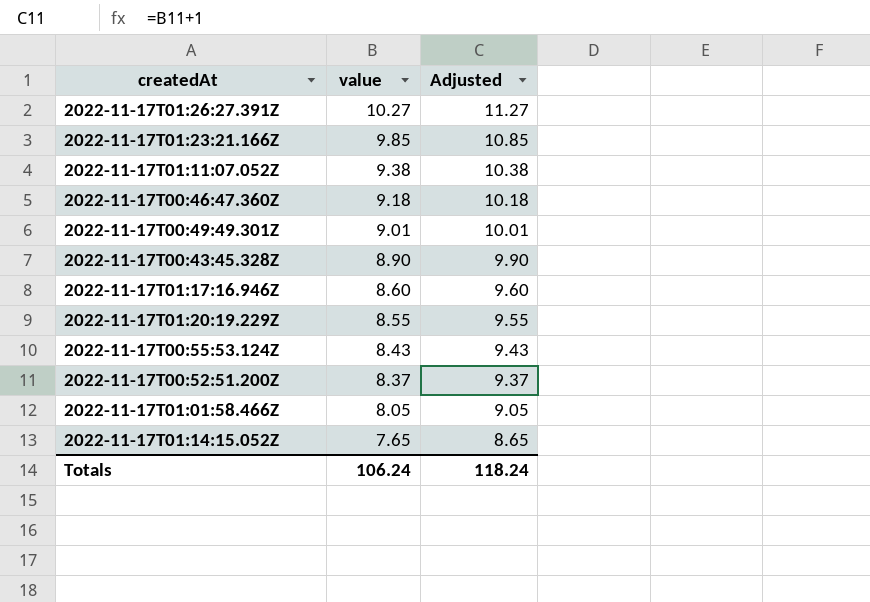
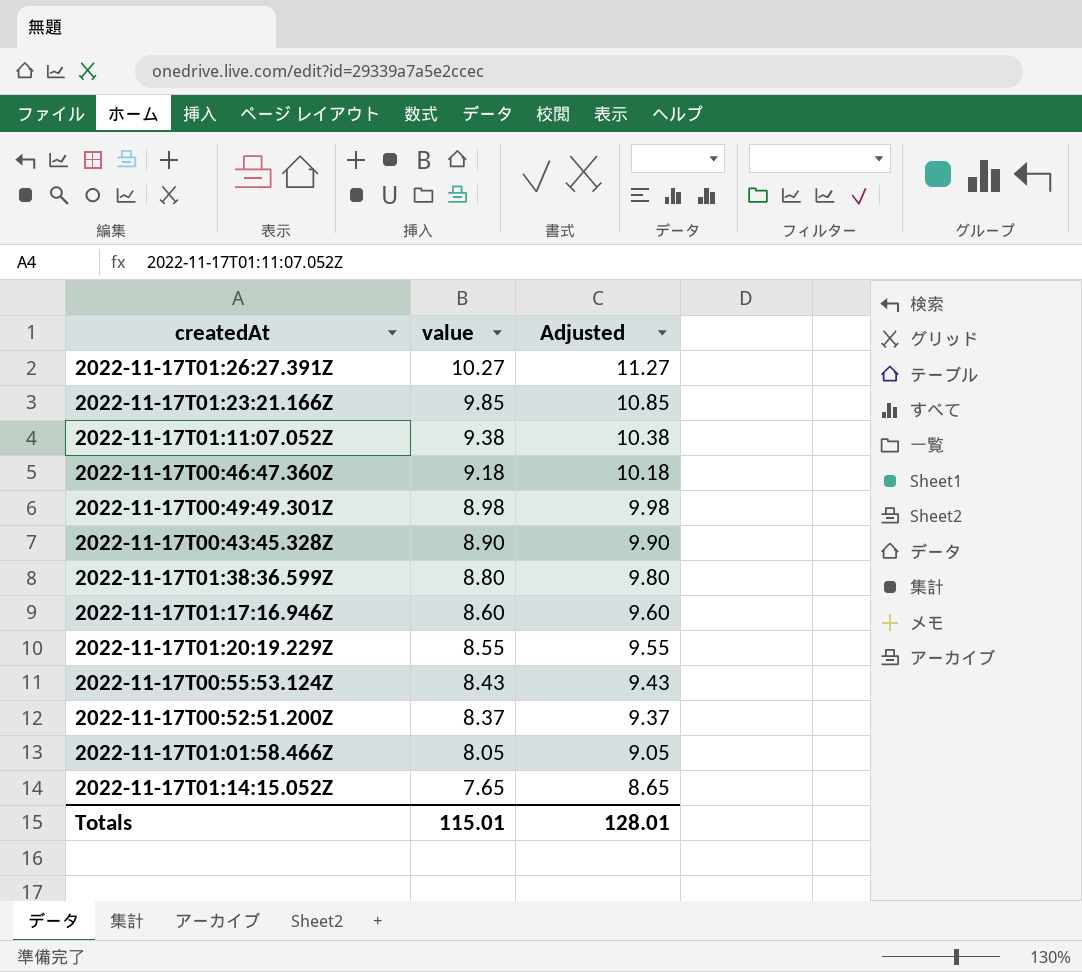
2022-11-17T00:49:49.301Z | value: 9.01 -> 8.98
2022-11-17T00:49:49.301Z | Adjusted: 10.01 -> 9.98
row 2022-11-17T01:38:36.599Z: none -> 8.80 | 9.80
Totals | value: 106.24 -> 115.01
Totals | Adjusted: 118.24 -> 128.01

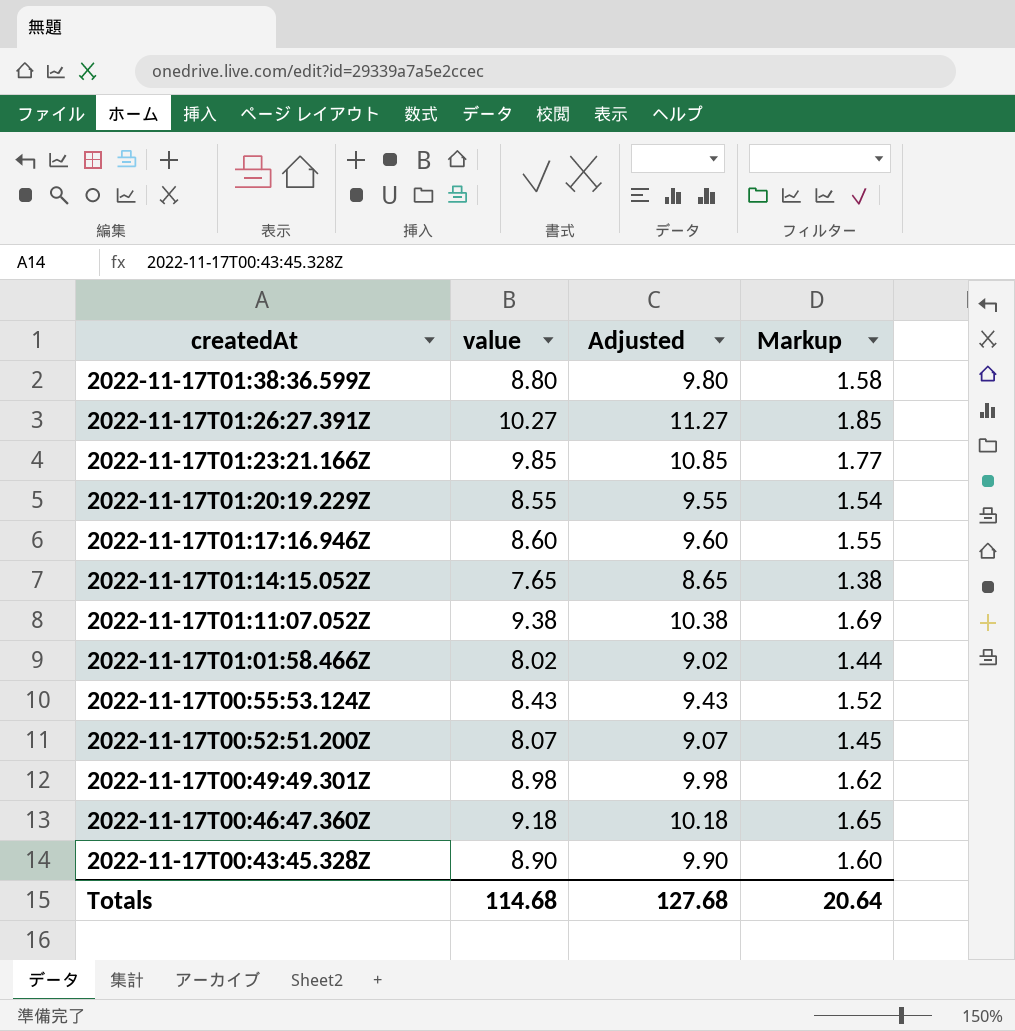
row order: value descending -> createdAt descending
column Markup | formula: none -> [value] * 0.18
2022-11-17T01:01:58.466Z | value: 8.05 -> 8.02
2022-11-17T01:01:58.466Z | Adjusted: 9.05 -> 9.02
2022-11-17T00:52:51.200Z | value: 8.37 -> 8.07
2022-11-17T00:52:51.200Z | Adjusted: 9.37 -> 9.07
Totals | value: 115.01 -> 114.68
Totals | Adjusted: 128.01 -> 127.68

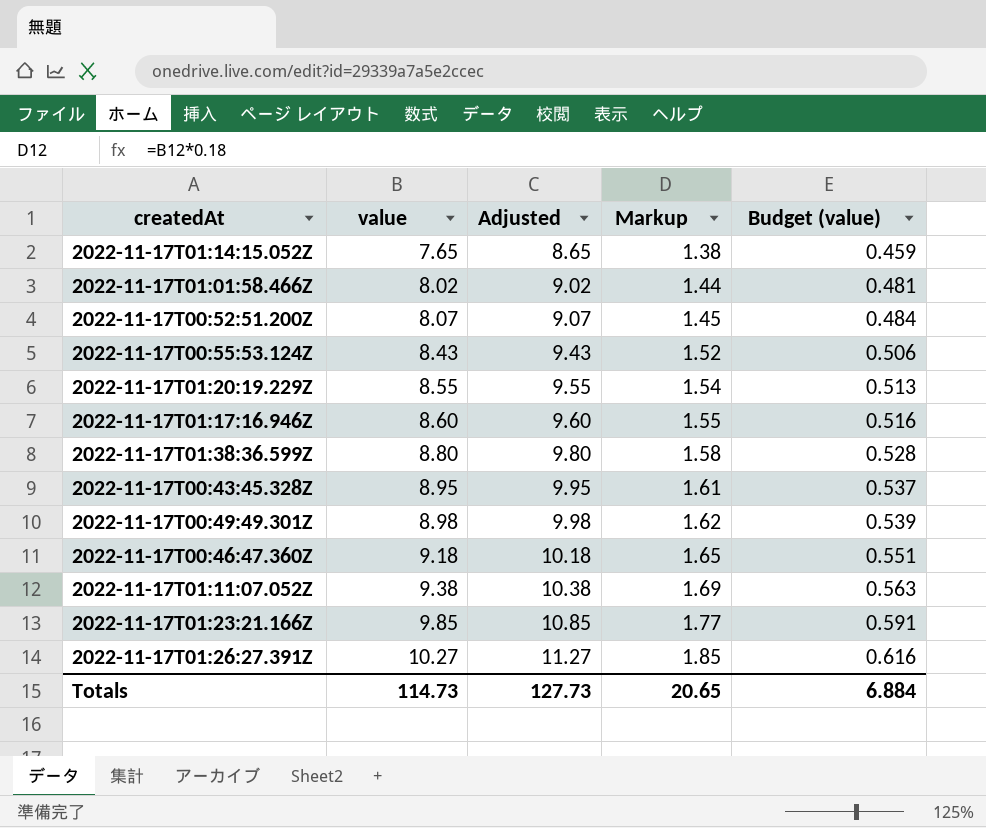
row order: createdAt descending -> value ascending
column Budget (value) | formula: none -> [value] * 0.06
2022-11-17T00:43:45.328Z | value: 8.90 -> 8.95
2022-11-17T00:43:45.328Z | Adjusted: 9.90 -> 9.95
2022-11-17T00:43:45.328Z | Markup: 1.60 -> 1.61
Totals | value: 114.68 -> 114.73
Totals | Adjusted: 127.68 -> 127.73
Totals | Markup: 20.64 -> 20.65

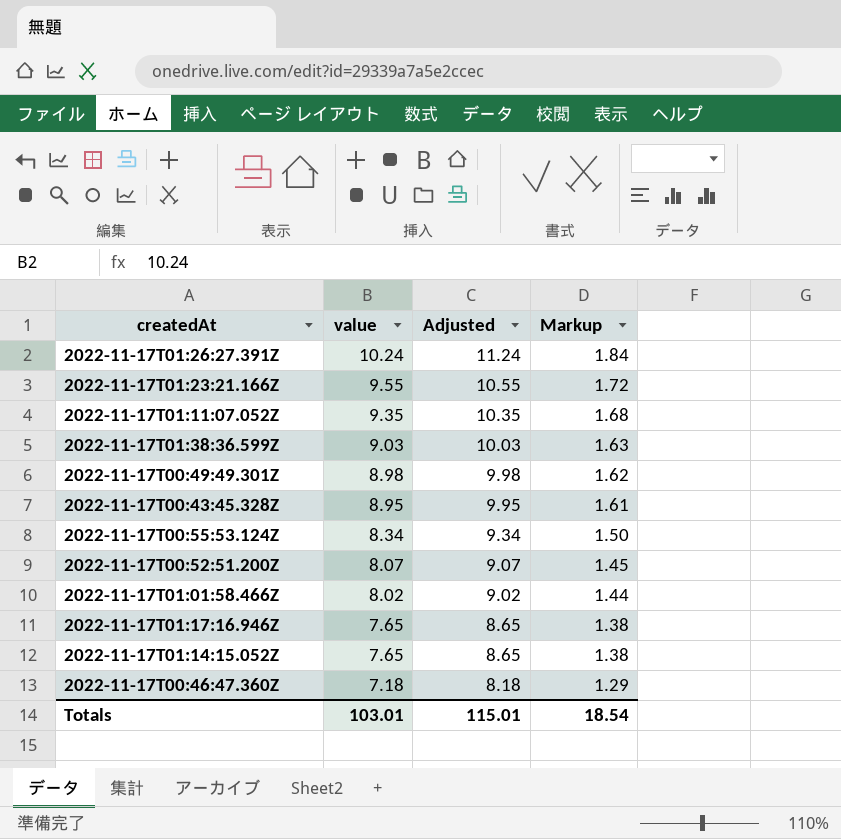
row order: value ascending -> value descending
column Budget (value) | formula: [value] * 0.06 -> none
row 2022-11-17T01:20:19.229Z: 8.55 | 9.55 | 1.54 | 0.513 -> none
2022-11-17T01:26:27.391Z | value: 10.27 -> 10.24
2022-11-17T01:26:27.391Z | Adjusted: 11.27 -> 11.24
2022-11-17T01:26:27.391Z | Markup: 1.85 -> 1.84
2022-11-17T01:23:21.166Z | value: 9.85 -> 9.55
2022-11-17T01:23:21.166Z | Adjusted: 10.85 -> 10.55
2022-11-17T01:23:21.166Z | Markup: 1.77 -> 1.72
2022-11-17T01:11:07.052Z | value: 9.38 -> 9.35
2022-11-17T01:11:07.052Z | Adjusted: 10.38 -> 10.35
2022-11-17T01:11:07.052Z | Markup: 1.69 -> 1.68
2022-11-17T01:38:36.599Z | value: 8.80 -> 9.03
2022-11-17T01:38:36.599Z | Adjusted: 9.80 -> 10.03
2022-11-17T01:38:36.599Z | Markup: 1.58 -> 1.63
2022-11-17T00:55:53.124Z | value: 8.43 -> 8.34
2022-11-17T00:55:53.124Z | Adjusted: 9.43 -> 9.34
2022-11-17T00:55:53.124Z | Markup: 1.52 -> 1.50
2022-11-17T01:17:16.946Z | value: 8.60 -> 7.65
2022-11-17T01:17:16.946Z | Adjusted: 9.60 -> 8.65
2022-11-17T01:17:16.946Z | Markup: 1.55 -> 1.38
2022-11-17T00:46:47.360Z | value: 9.18 -> 7.18
2022-11-17T00:46:47.360Z | Adjusted: 10.18 -> 8.18
2022-11-17T00:46:47.360Z | Markup: 1.65 -> 1.29
Totals | value: 114.73 -> 103.01
Totals | Adjusted: 127.73 -> 115.01
Totals | Markup: 20.65 -> 18.54

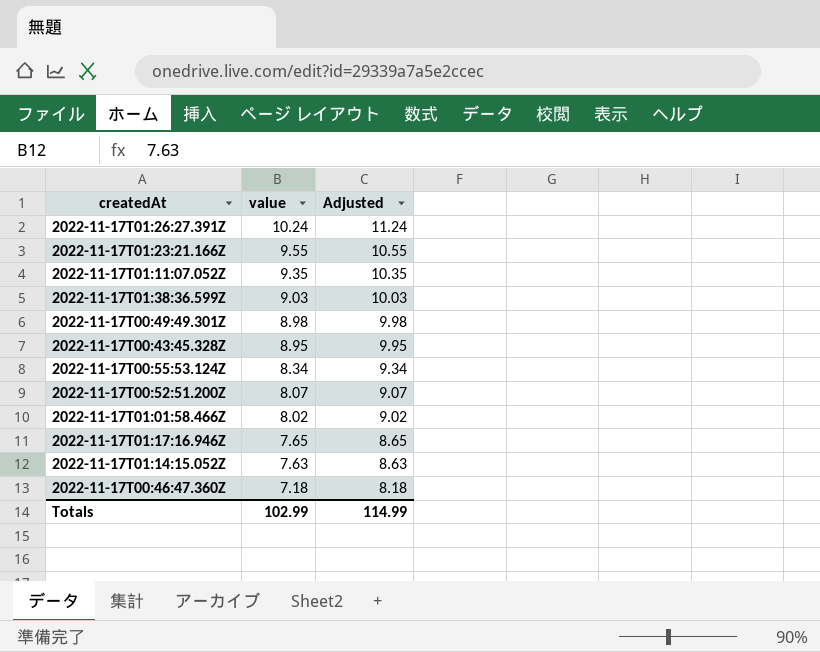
column Markup | formula: [value] * 0.18 -> none
2022-11-17T01:14:15.052Z | value: 7.65 -> 7.63
2022-11-17T01:14:15.052Z | Adjusted: 8.65 -> 8.63
Totals | value: 103.01 -> 102.99
Totals | Adjusted: 115.01 -> 114.99

